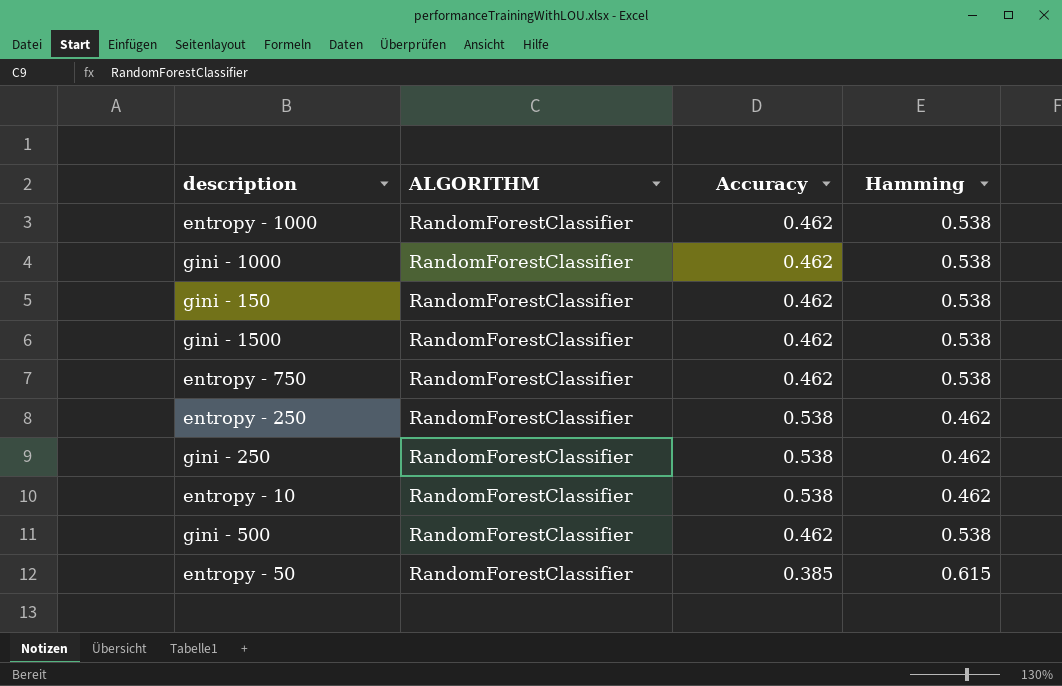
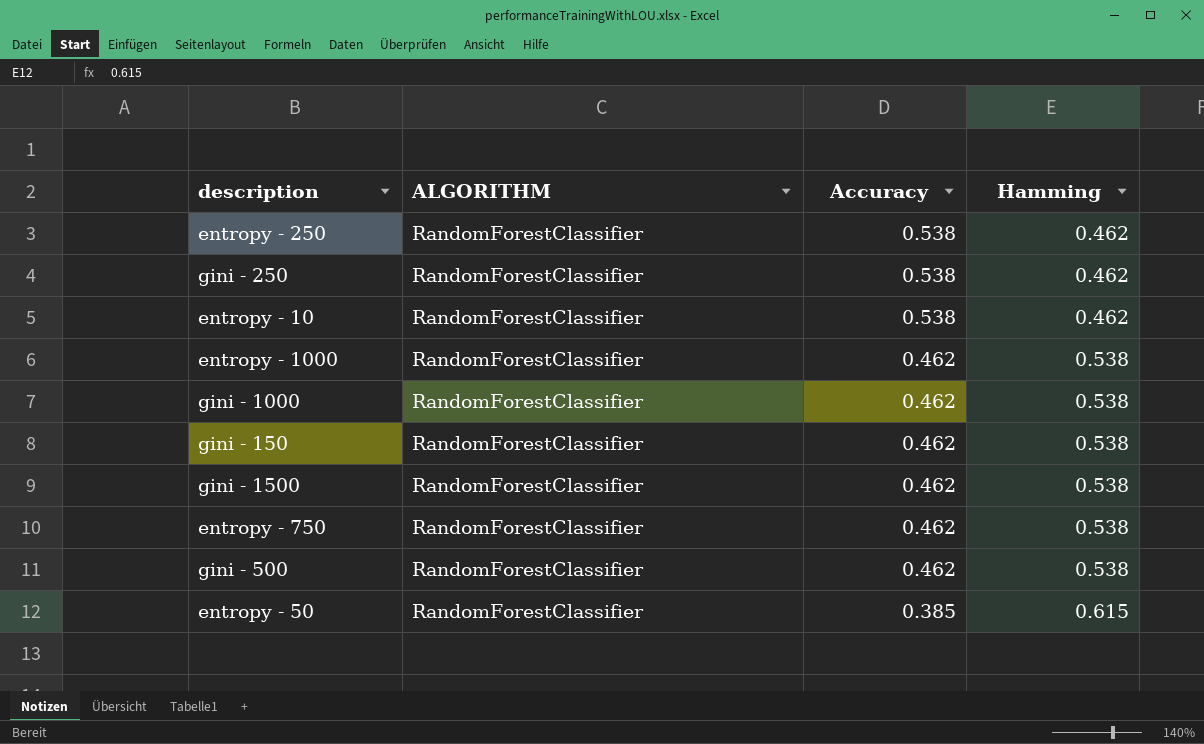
row order: none -> Accuracy descending

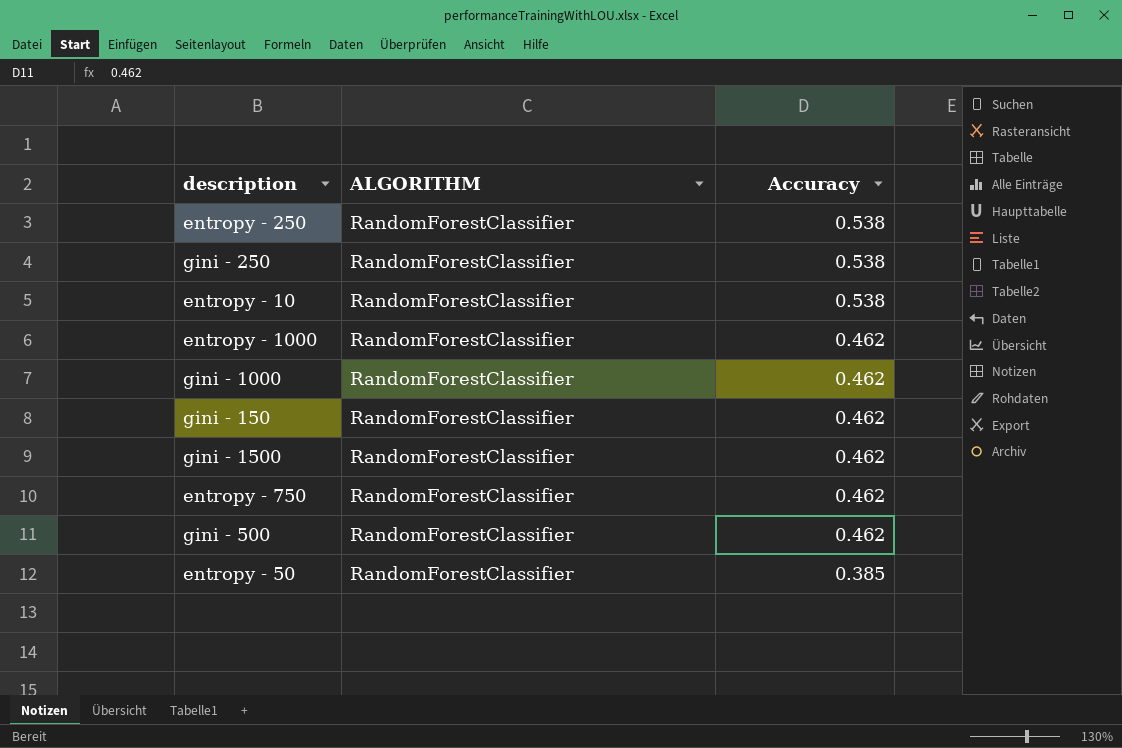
column Hamming | position: 4 -> none

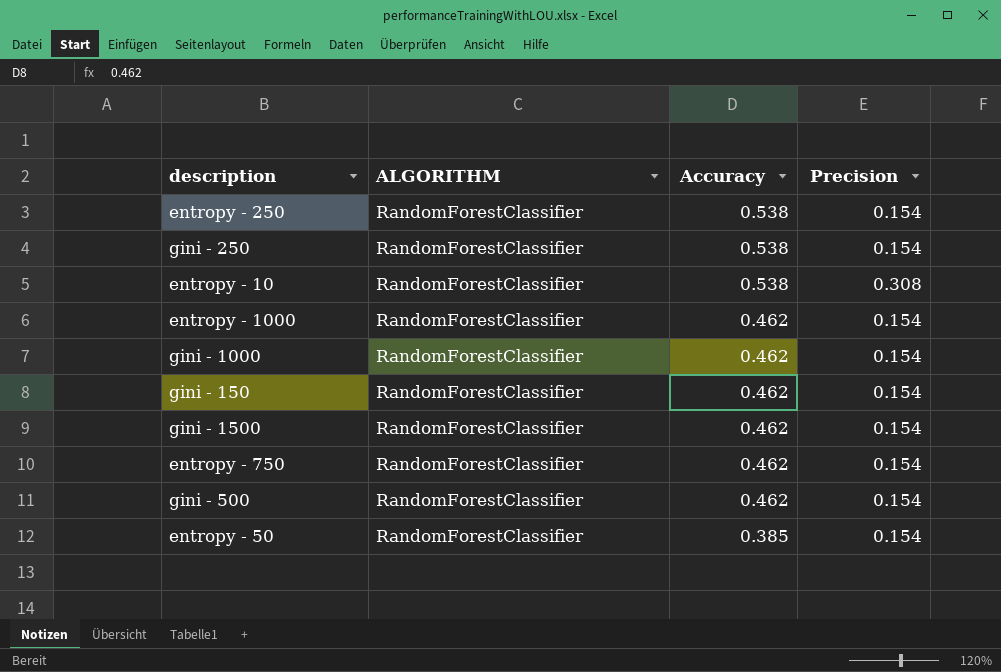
column Precision | position: none -> 4

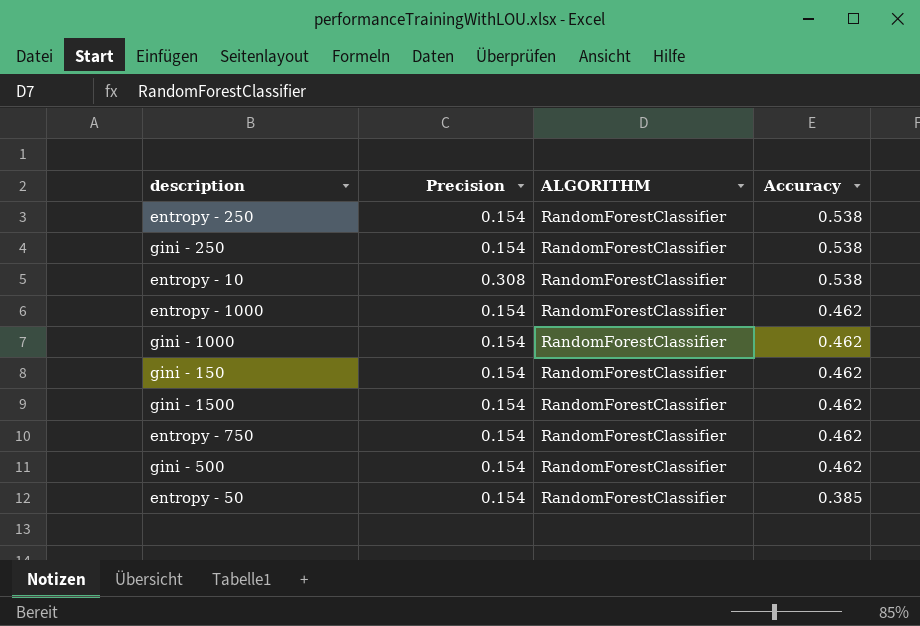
column Precision | position: 4 -> 2

